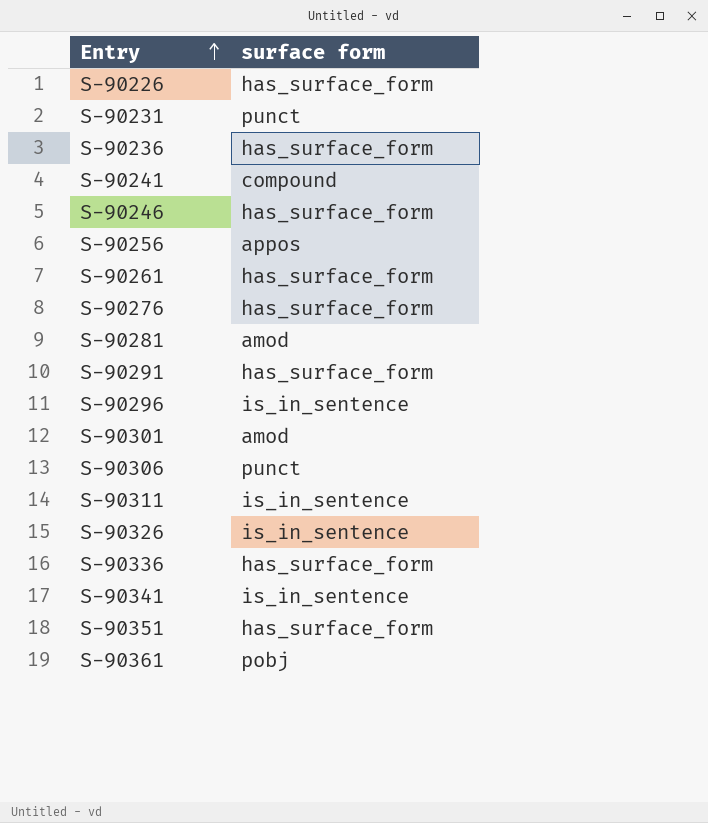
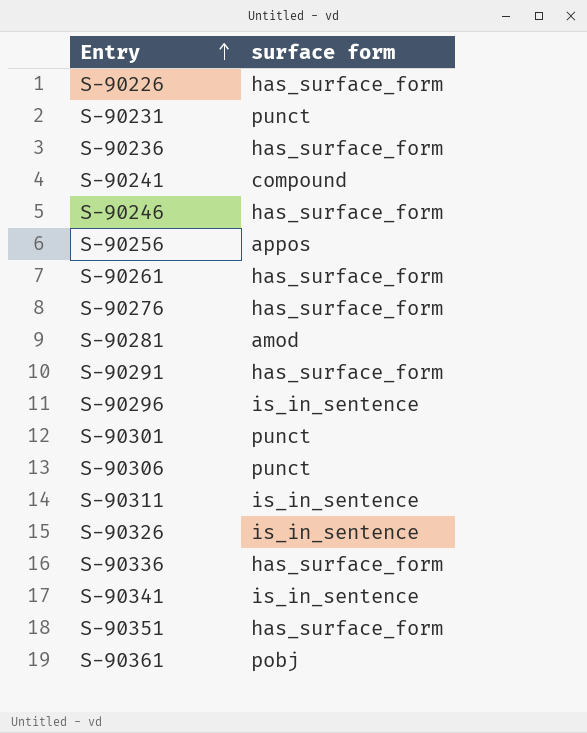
S-90301 | surface form: amod -> punct

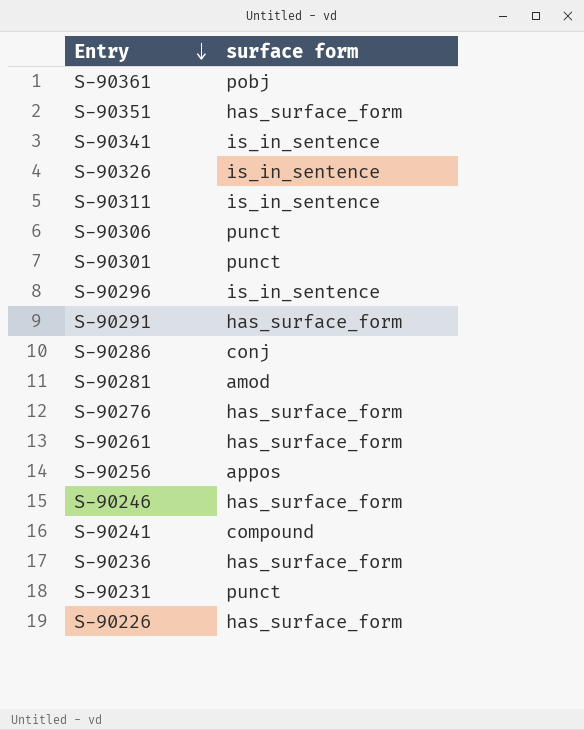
row order: Entry ascending -> Entry descending
row S-90336: has_surface_form -> none
row S-90286: none -> conj

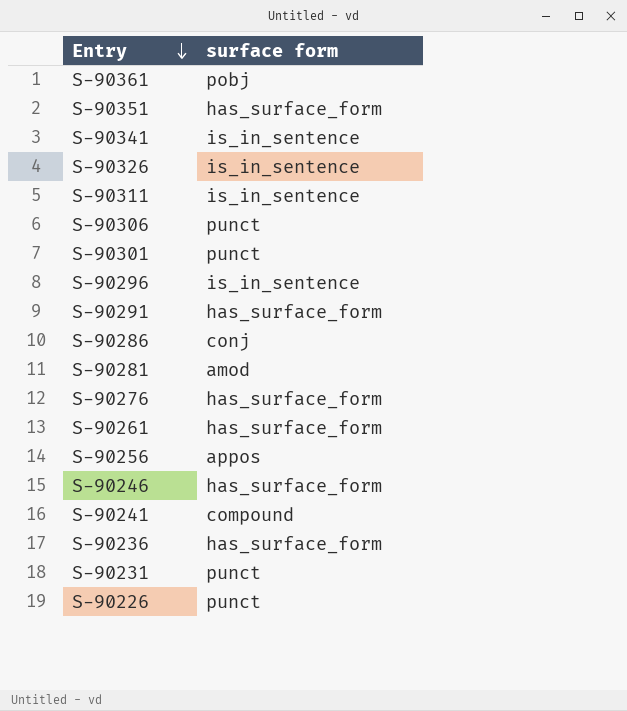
S-90226 | surface form: has_surface_form -> punct

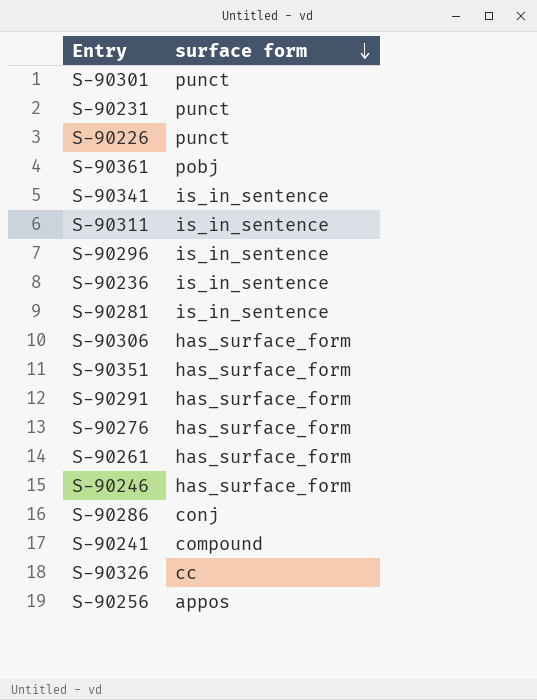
row order: Entry descending -> surface form descending
S-90236 | surface form: has_surface_form -> is_in_sentence
S-90281 | surface form: amod -> is_in_sentence
S-90306 | surface form: punct -> has_surface_form
S-90326 | surface form: is_in_sentence -> cc

